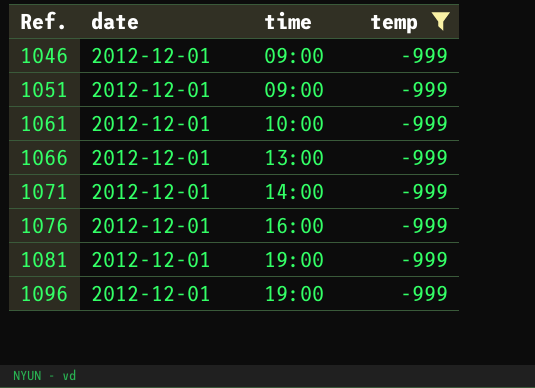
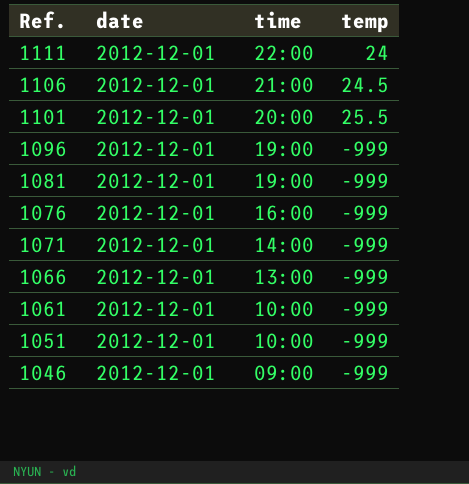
filter: temp = -999 -> none
row order: Ref. ascending -> Ref. descending
1051 | time: 09:00 -> 10:00

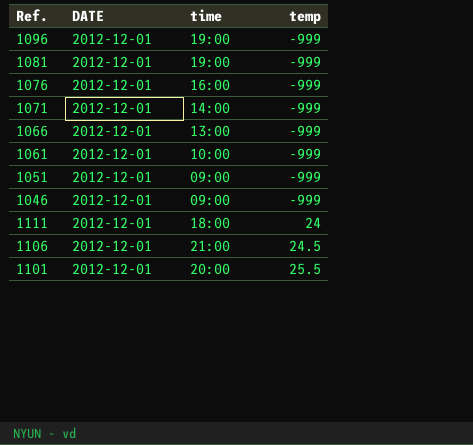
row order: Ref. descending -> temp ascending
column name: date -> DATE
1051 | time: 10:00 -> 09:00
1111 | time: 22:00 -> 18:00

